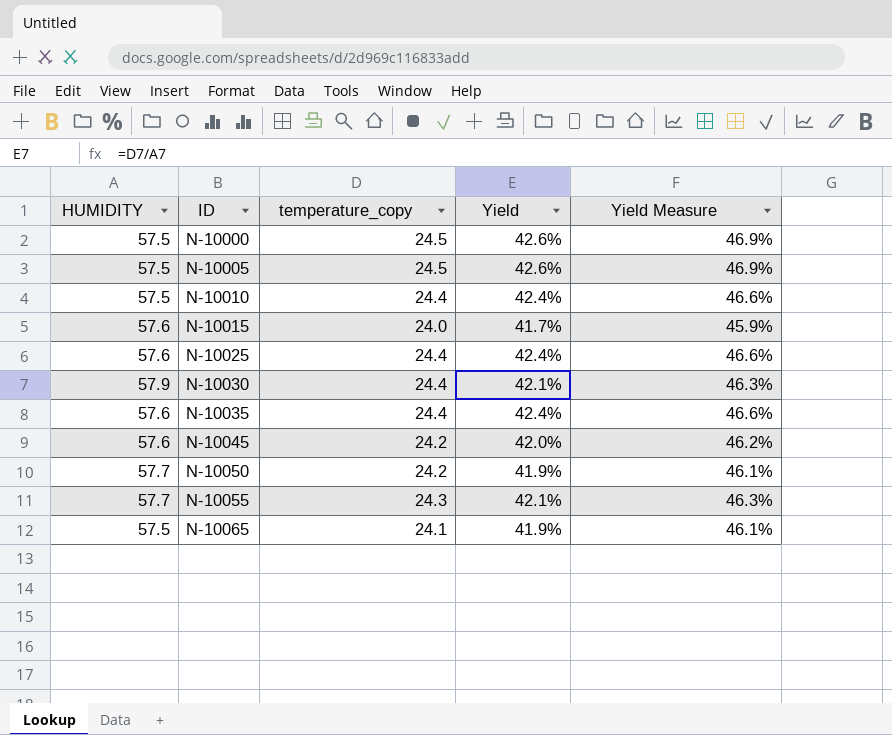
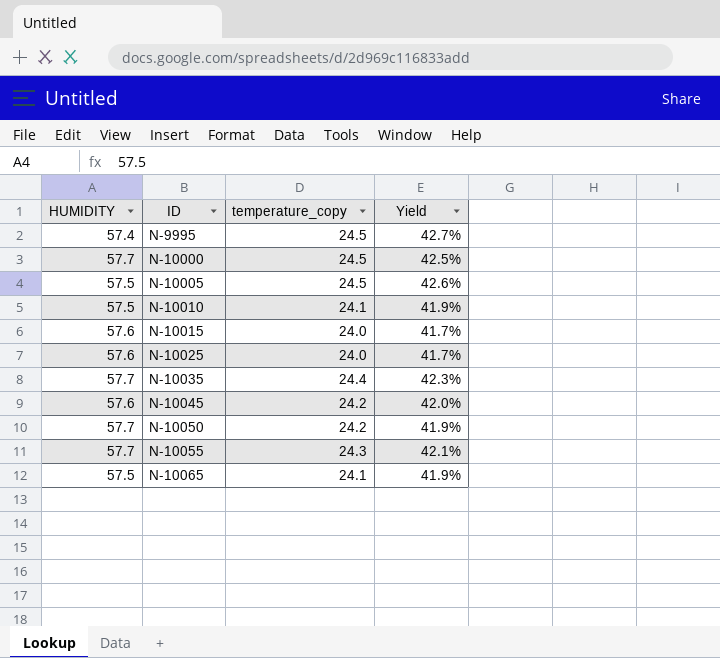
column Yield Measure | formula: [Yield] * 1.1 -> none
row N-10030: 57.9 | 24.4 | 42.1% | 46.3% -> none
row N-9995: none -> 57.4 | 24.5 | 42.7%
N-10000 | HUMIDITY: 57.5 -> 57.7
N-10000 | Yield: 42.6% -> 42.5%
N-10010 | temperature_copy: 24.4 -> 24.1
N-10010 | Yield: 42.4% -> 41.9%
N-10025 | temperature_copy: 24.4 -> 24.0
N-10025 | Yield: 42.4% -> 41.7%
N-10035 | HUMIDITY: 57.6 -> 57.7
N-10035 | Yield: 42.4% -> 42.3%

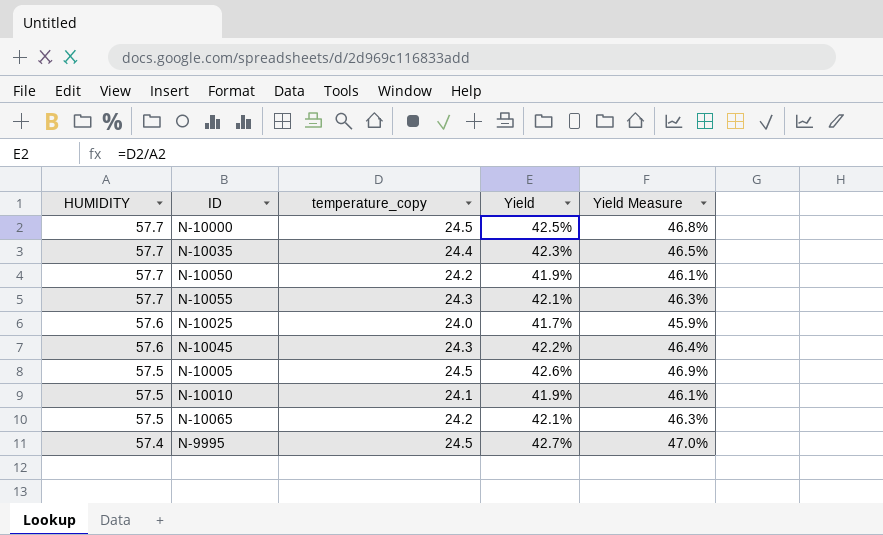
row order: ID ascending -> HUMIDITY descending
column Yield Measure | formula: none -> [Yield] * 1.1
row N-10015: 57.6 | 24.0 | 41.7% -> none
N-10045 | temperature_copy: 24.2 -> 24.3
N-10045 | Yield: 42.0% -> 42.2%
N-10065 | temperature_copy: 24.1 -> 24.2
N-10065 | Yield: 41.9% -> 42.1%

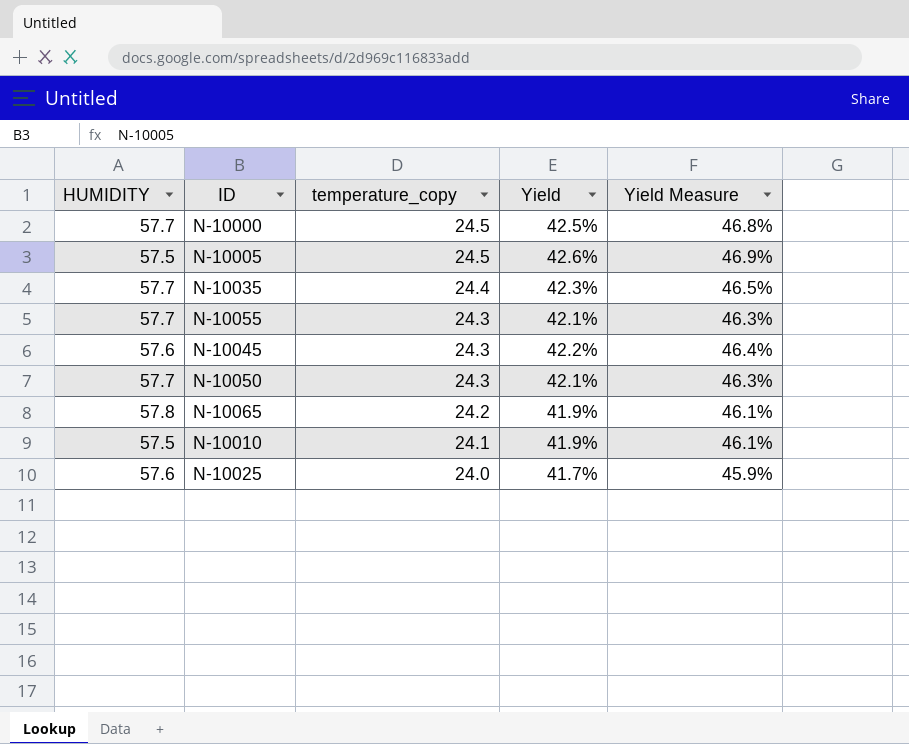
row order: HUMIDITY descending -> temperature_copy descending
row N-9995: 57.4 | 24.5 | 42.7% | 47.0% -> none
N-10050 | temperature_copy: 24.2 -> 24.3
N-10050 | Yield: 41.9% -> 42.1%
N-10050 | Yield Measure: 46.1% -> 46.3%
N-10065 | HUMIDITY: 57.5 -> 57.8
N-10065 | Yield: 42.1% -> 41.9%
N-10065 | Yield Measure: 46.3% -> 46.1%

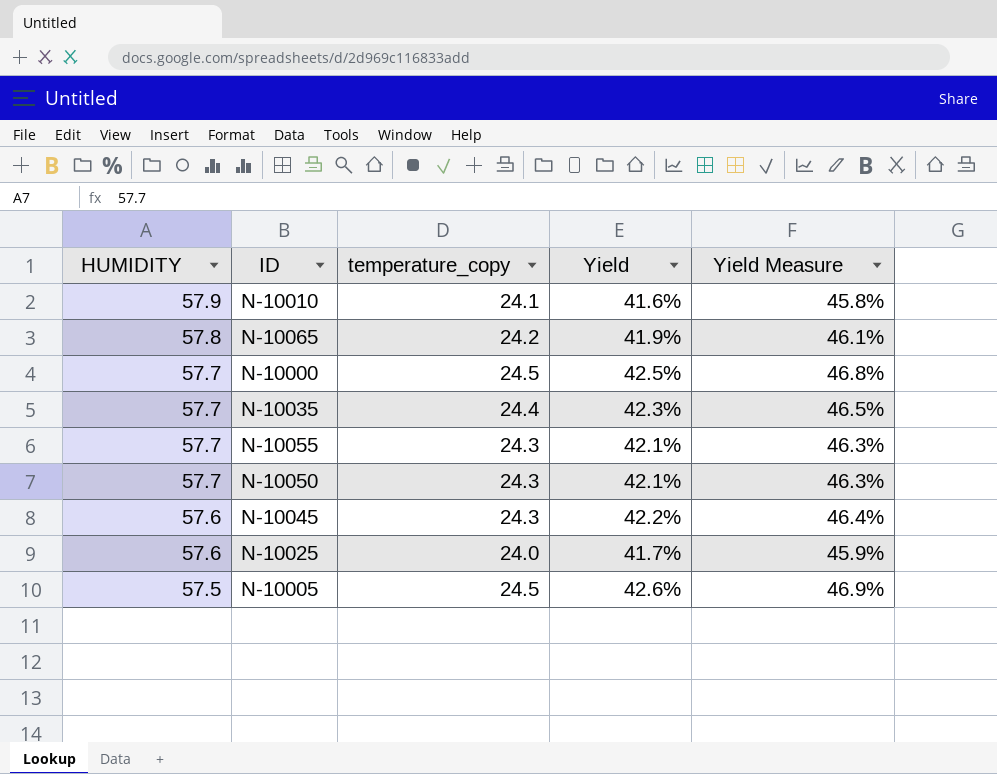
row order: temperature_copy descending -> HUMIDITY descending
N-10010 | HUMIDITY: 57.5 -> 57.9
N-10010 | Yield: 41.9% -> 41.6%
N-10010 | Yield Measure: 46.1% -> 45.8%

